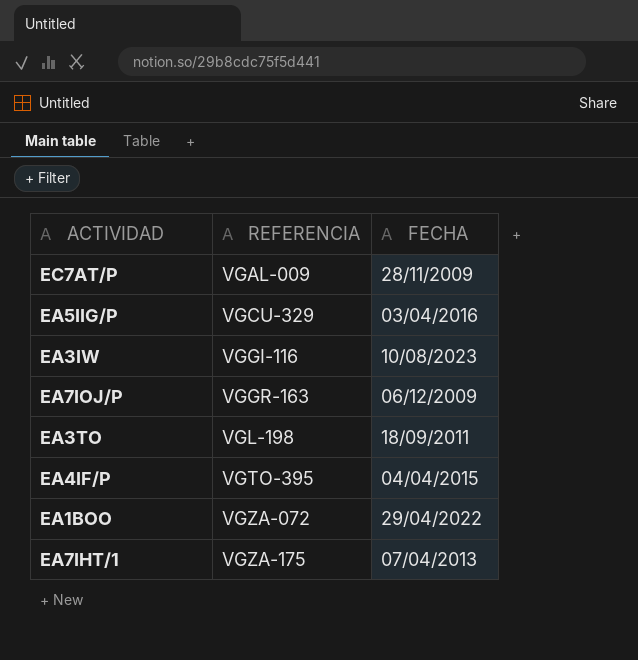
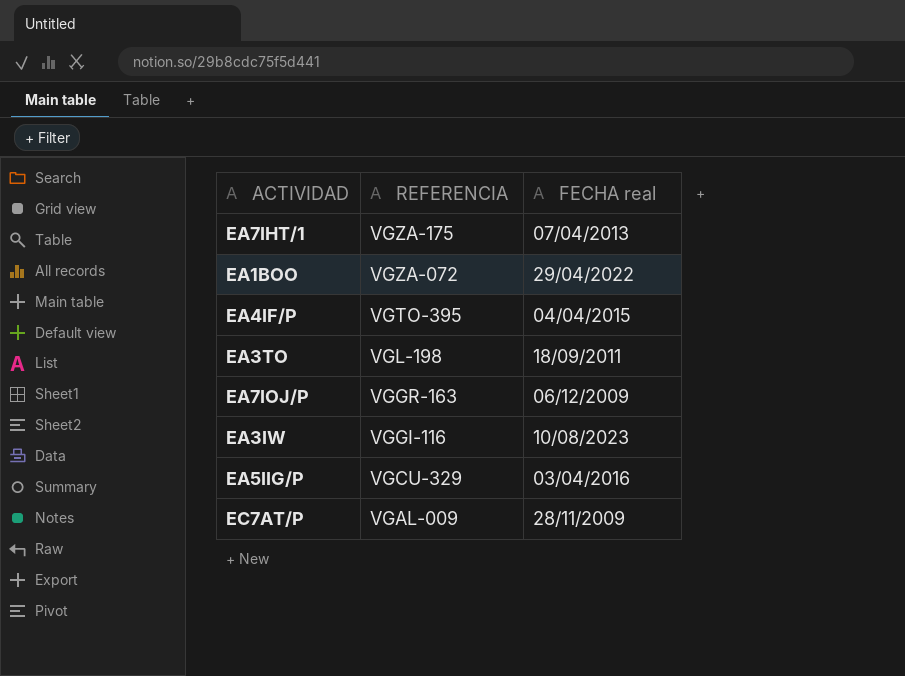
row order: REFERENCIA ascending -> REFERENCIA descending
column name: FECHA -> FECHA real

